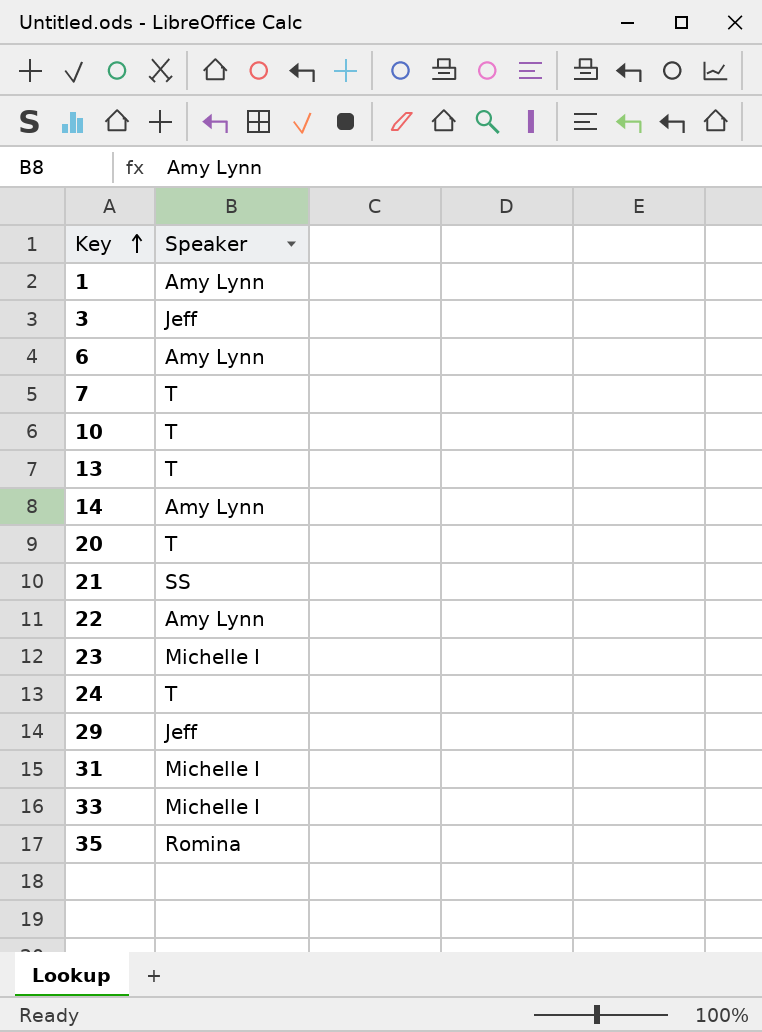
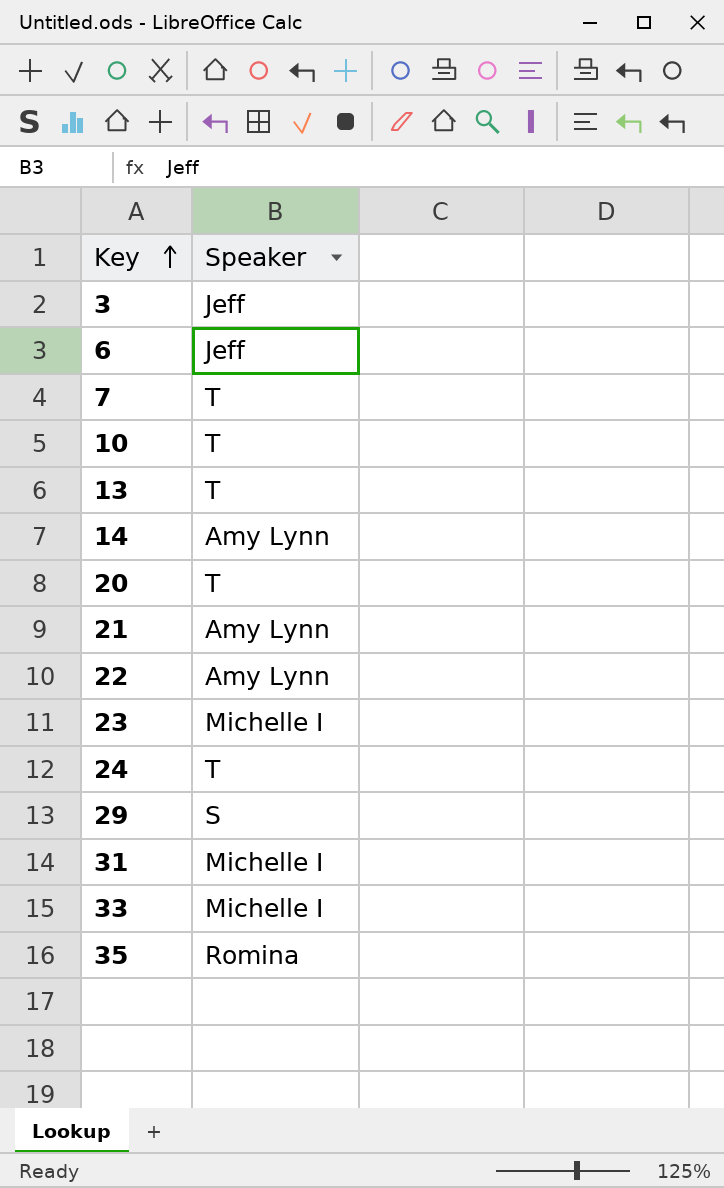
row 1: Amy Lynn -> none
6 | Speaker: Amy Lynn -> Jeff
21 | Speaker: SS -> Amy Lynn
29 | Speaker: Jeff -> S

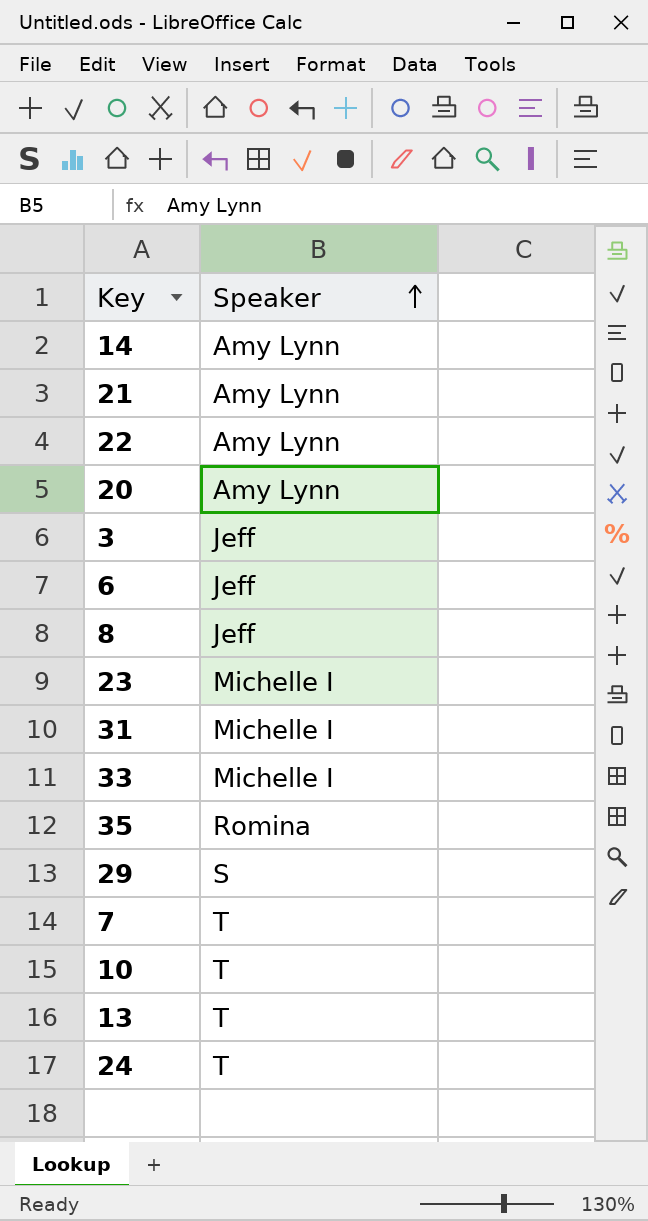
row order: Key ascending -> Speaker ascending
20 | Speaker: T -> Amy Lynn
row 8: none -> Jeff

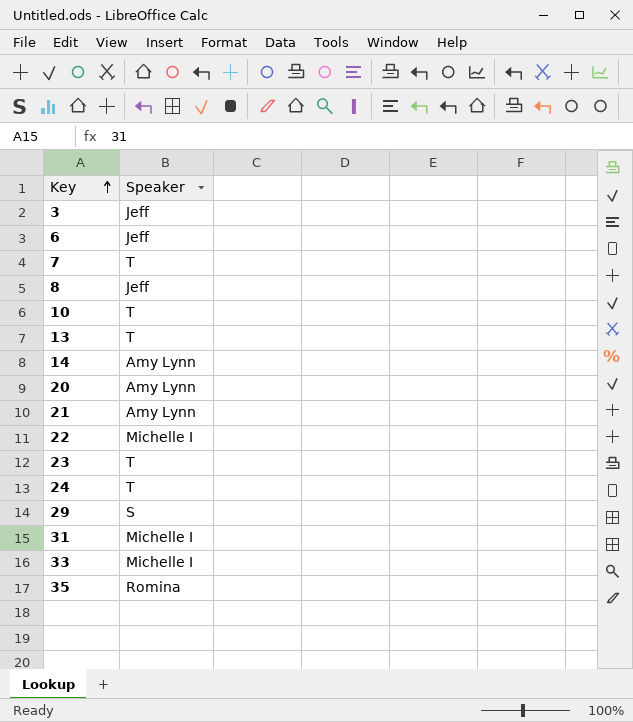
row order: Speaker ascending -> Key ascending
22 | Speaker: Amy Lynn -> Michelle I
23 | Speaker: Michelle I -> T

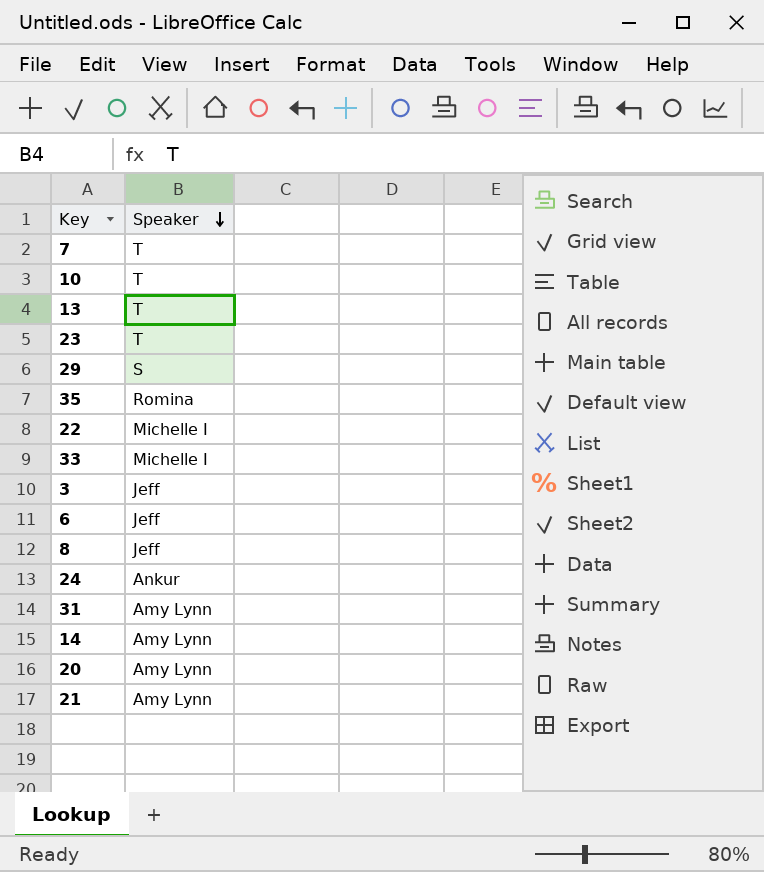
row order: Key ascending -> Speaker descending
24 | Speaker: T -> Ankur
31 | Speaker: Michelle I -> Amy Lynn

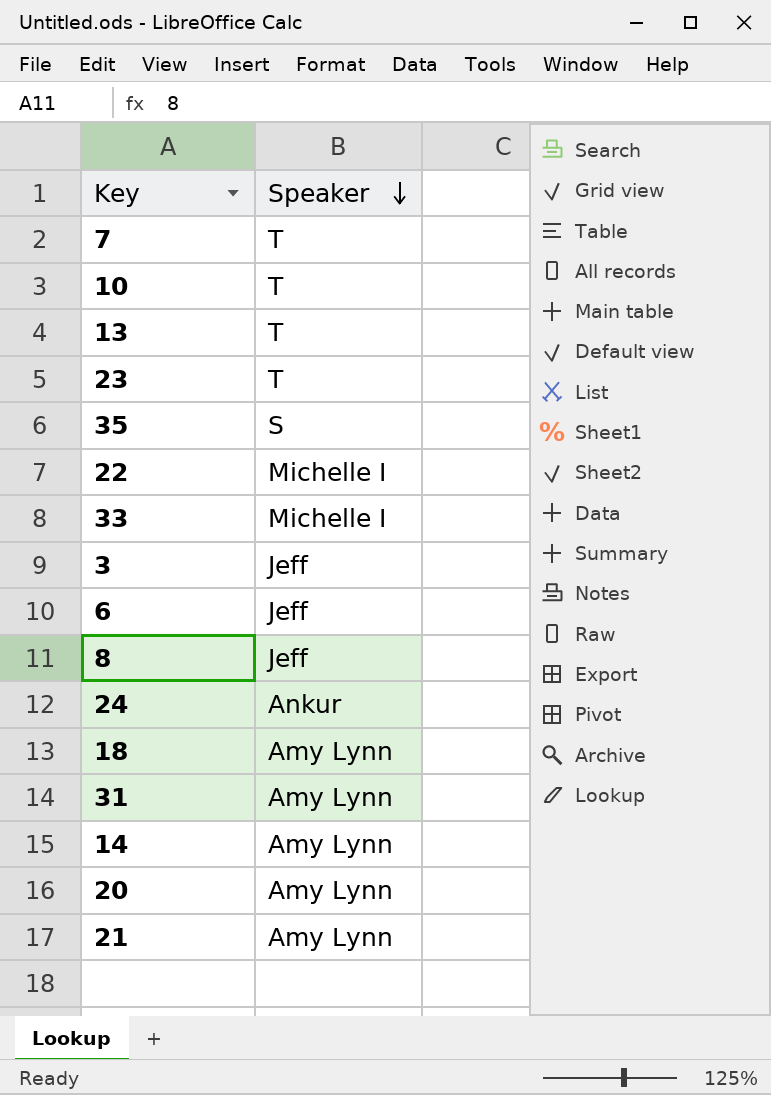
row 29: S -> none
35 | Speaker: Romina -> S
row 18: none -> Amy Lynn

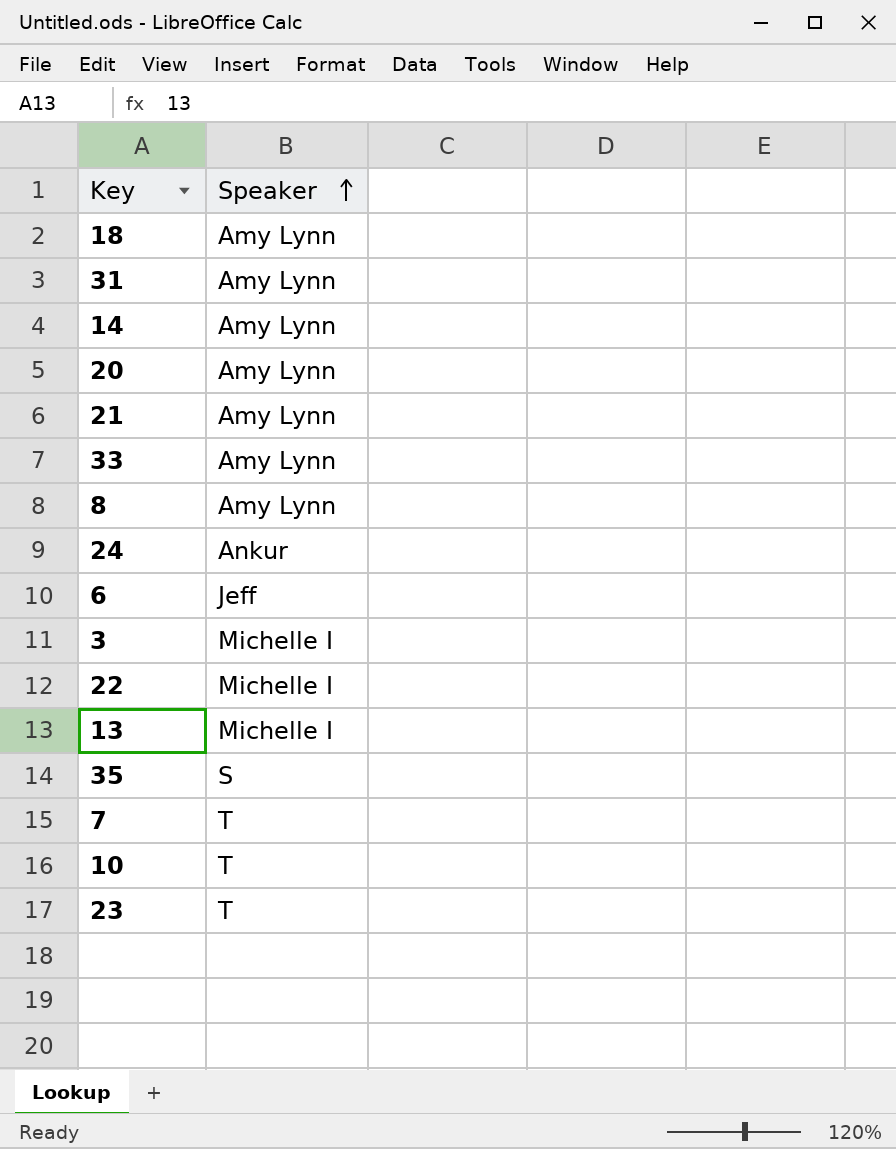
row order: Speaker descending -> Speaker ascending
33 | Speaker: Michelle I -> Amy Lynn
8 | Speaker: Jeff -> Amy Lynn
3 | Speaker: Jeff -> Michelle I
13 | Speaker: T -> Michelle I

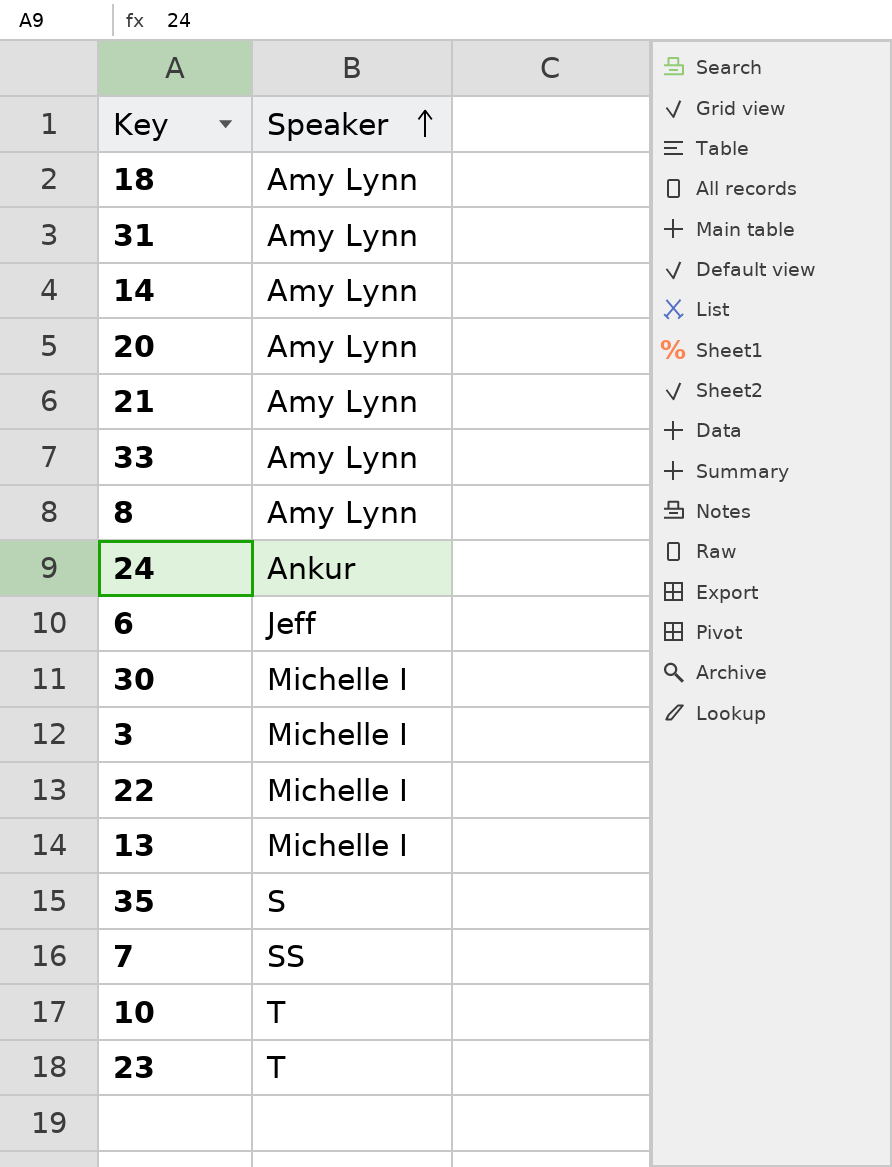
row 30: none -> Michelle I
7 | Speaker: T -> SS

